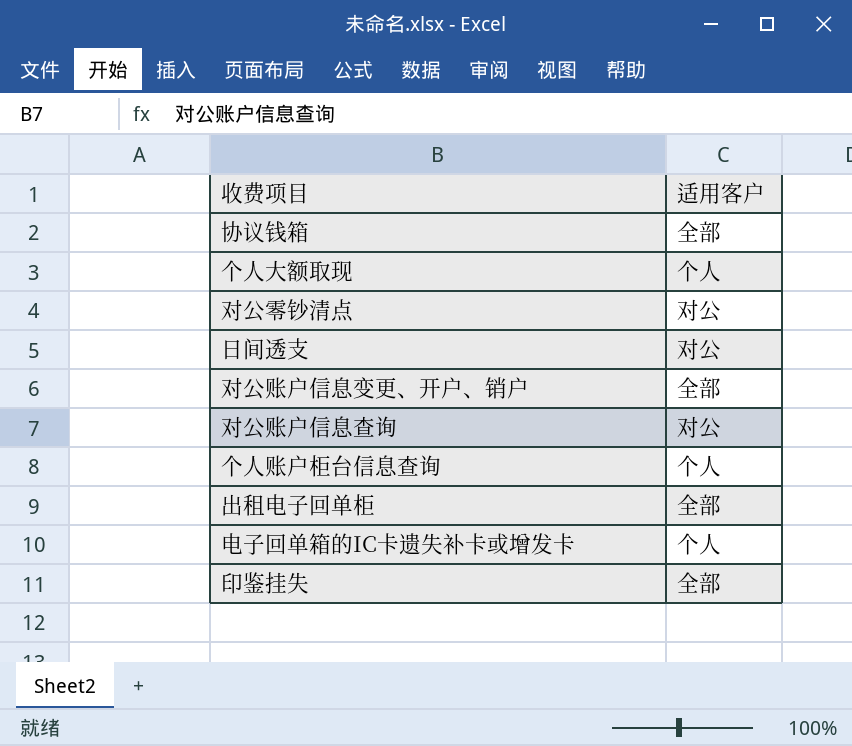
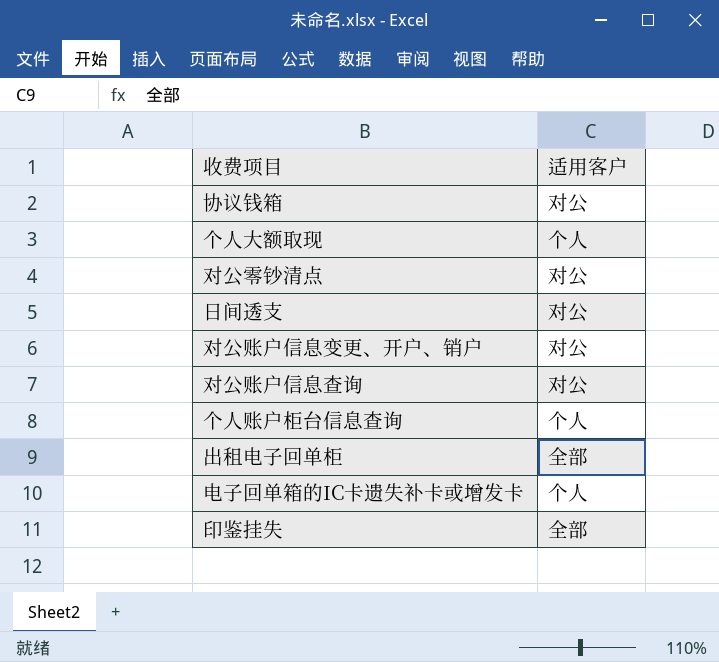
协议钱箱 | 适用客户: 全部 -> 对公
对公账户信息变更、开户、销户 | 适用客户: 全部 -> 对公

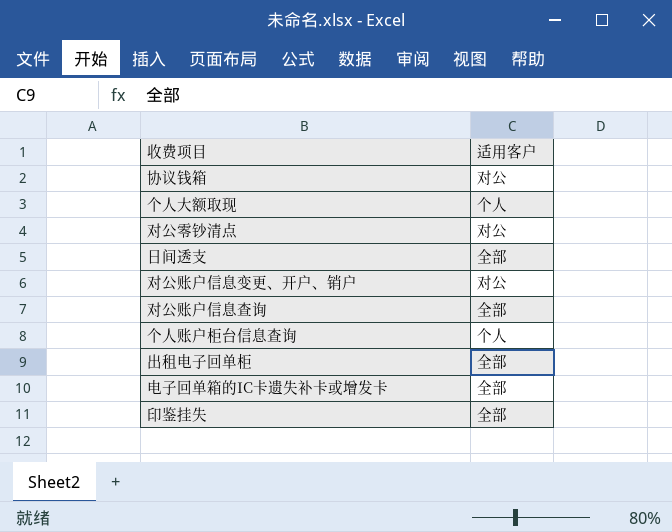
日间透支 | 适用客户: 对公 -> 全部
对公账户信息查询 | 适用客户: 对公 -> 全部
电子回单箱的IC卡遗失补卡或增发卡 | 适用客户: 个人 -> 全部

